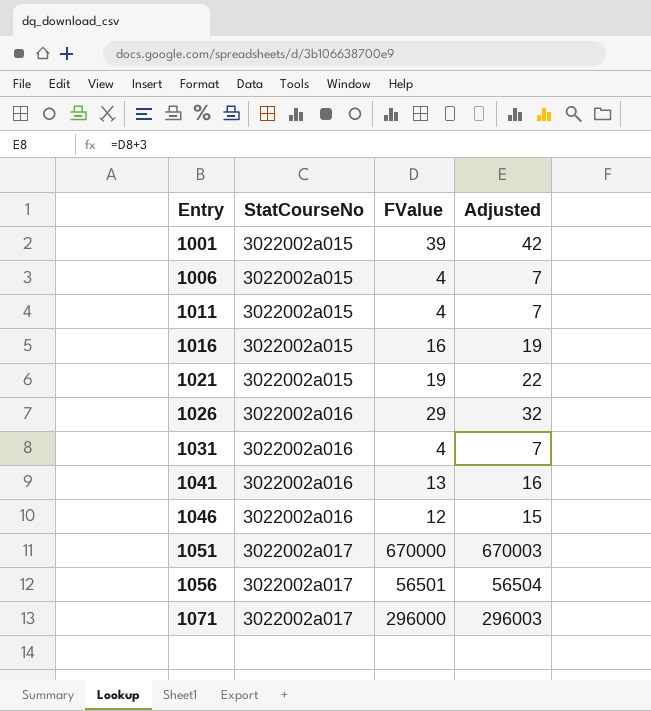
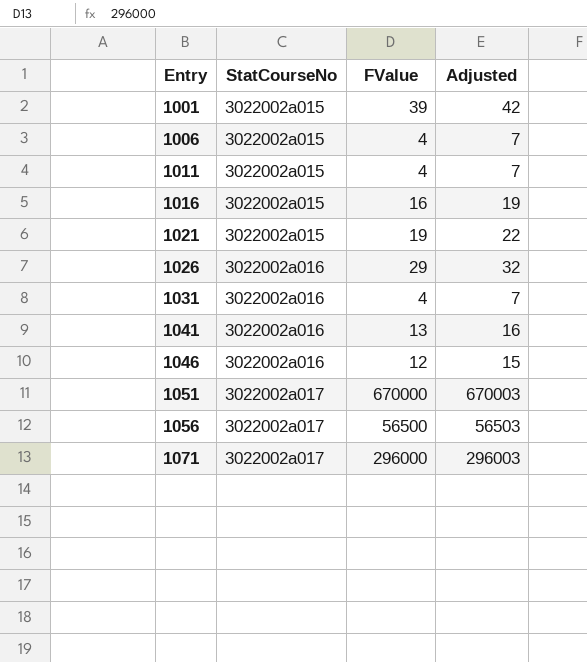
1056 | FValue: 56501 -> 56500
1056 | Adjusted: 56504 -> 56503

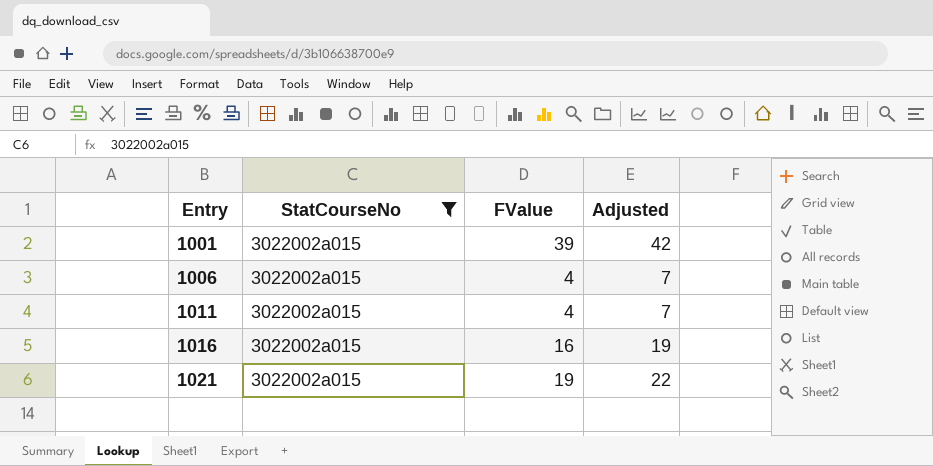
filter: none -> StatCourseNo = 3022002a015

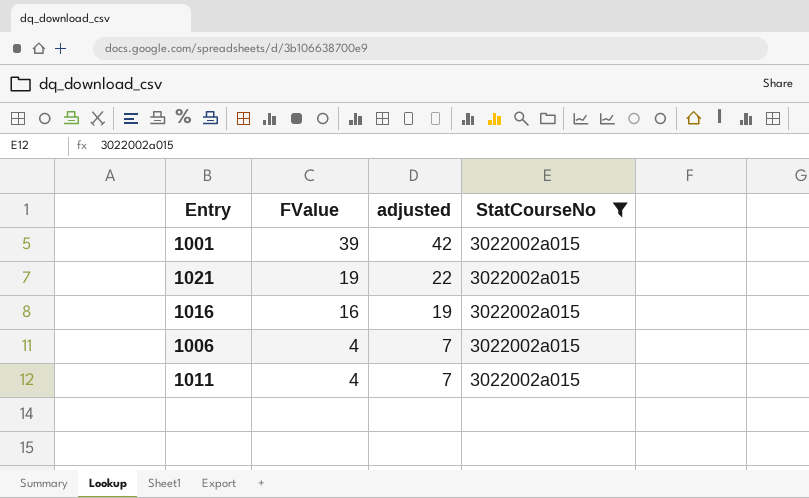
row order: Entry ascending -> FValue descending
column name: Adjusted -> adjusted
column StatCourseNo | position: 2 -> 4

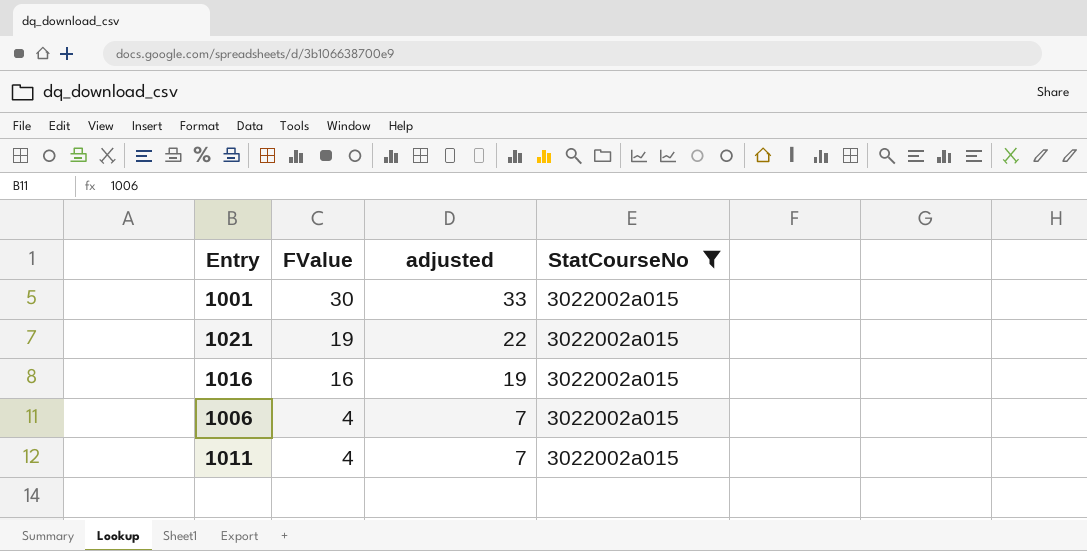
1001 | FValue: 39 -> 30
1001 | adjusted: 42 -> 33

